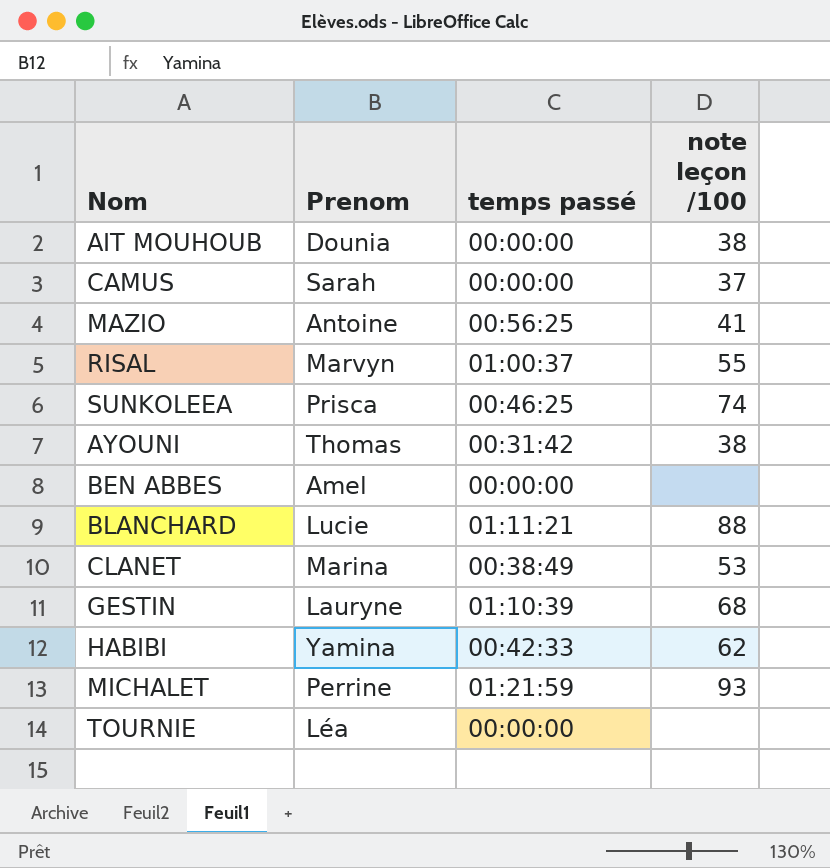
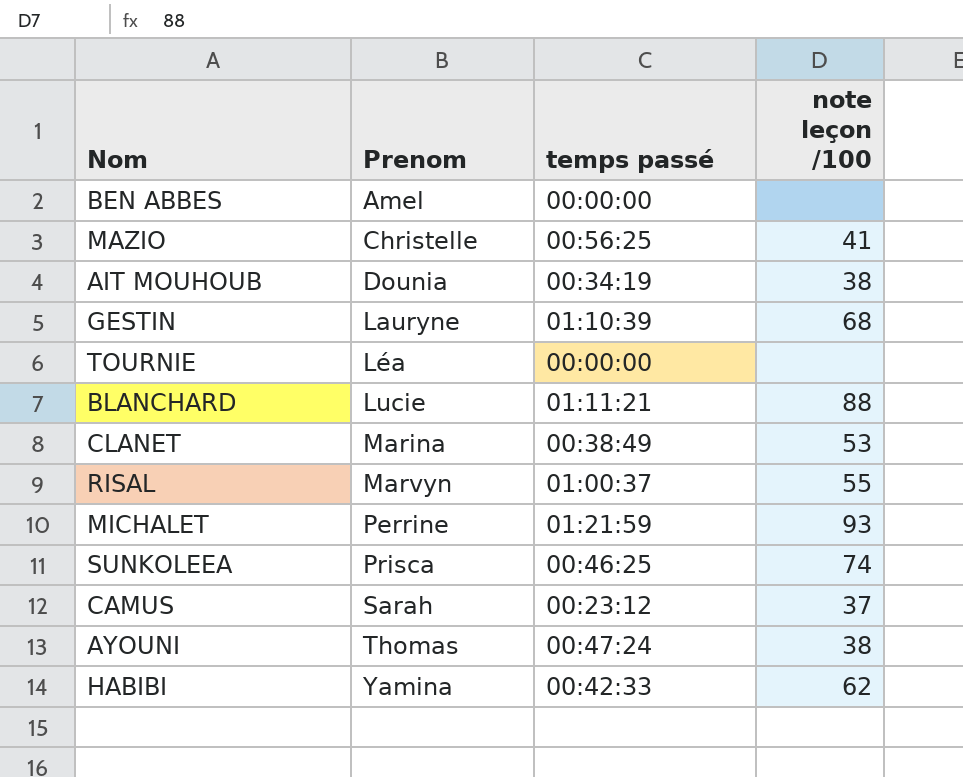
row order: none -> Prenom ascending
MAZIO | Prenom: Antoine -> Christelle
AIT MOUHOUB | temps passé: 00:00:00 -> 00:34:19
CAMUS | temps passé: 00:00:00 -> 00:23:12
AYOUNI | temps passé: 00:31:42 -> 00:47:24

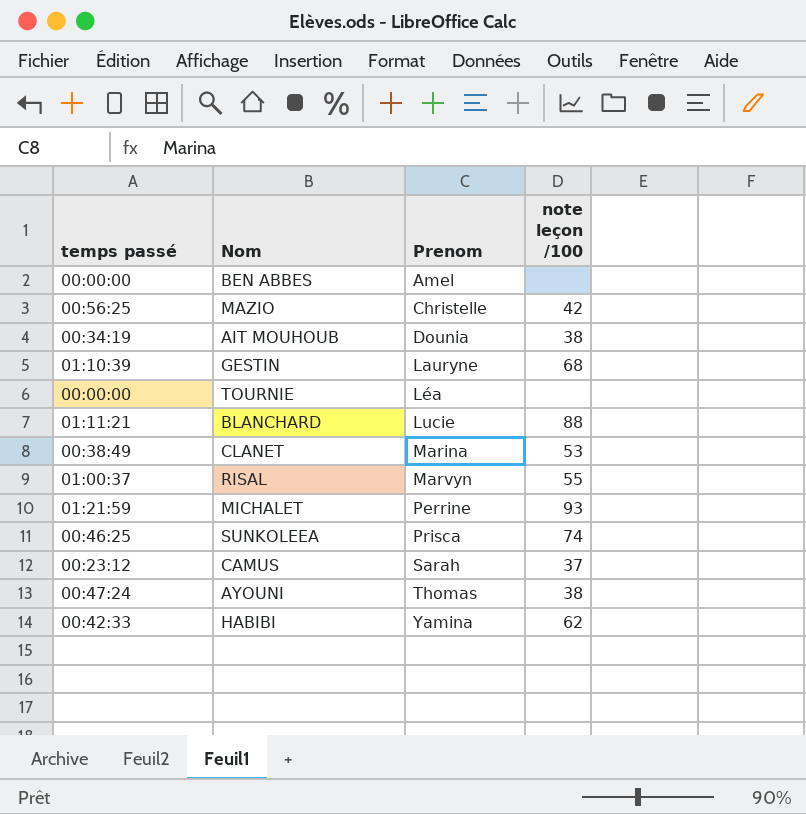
column temps passé | position: 3 -> 1
MAZIO | note leçon /100: 41 -> 42

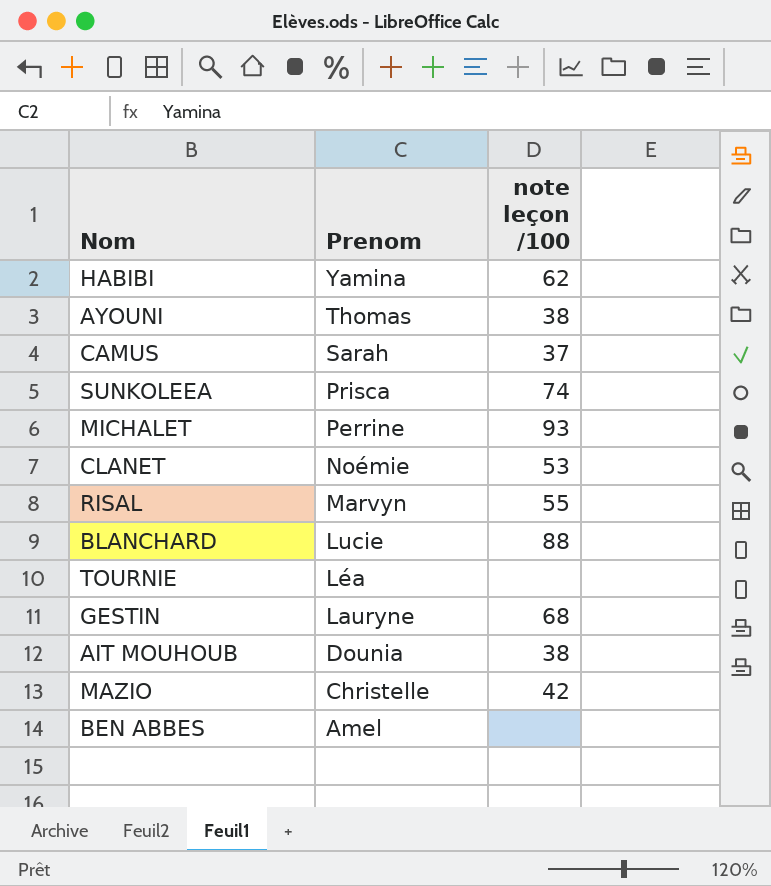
row order: Prenom ascending -> Prenom descending
column temps passé | position: 1 -> none
CLANET | Prenom: Marina -> Noémie

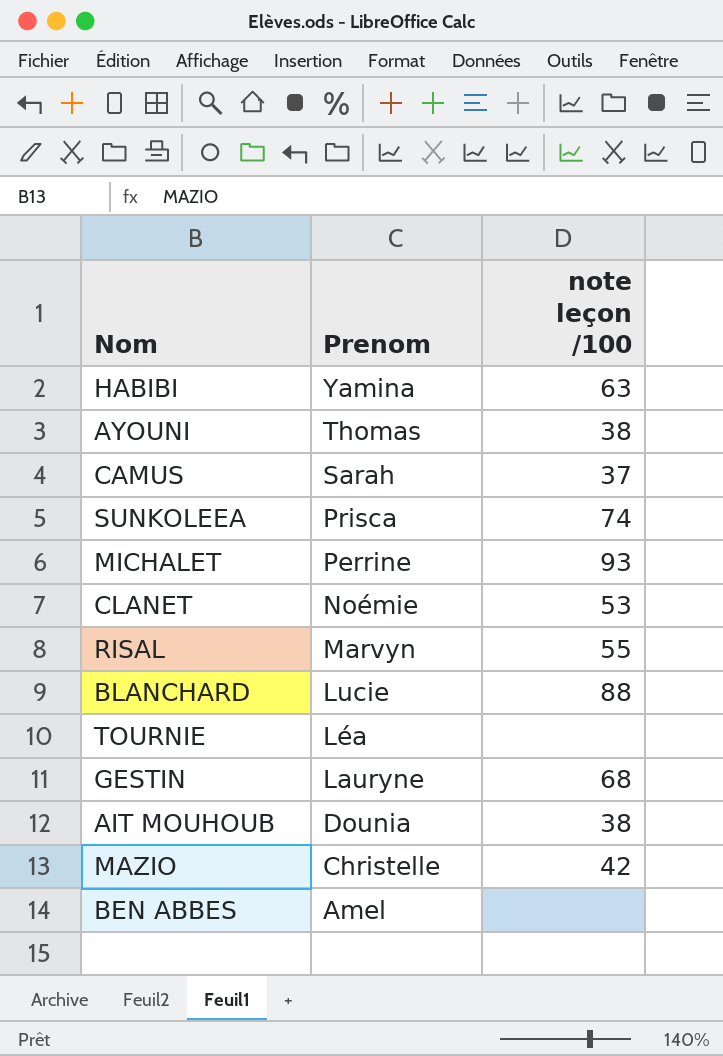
HABIBI | note leçon /100: 62 -> 63

